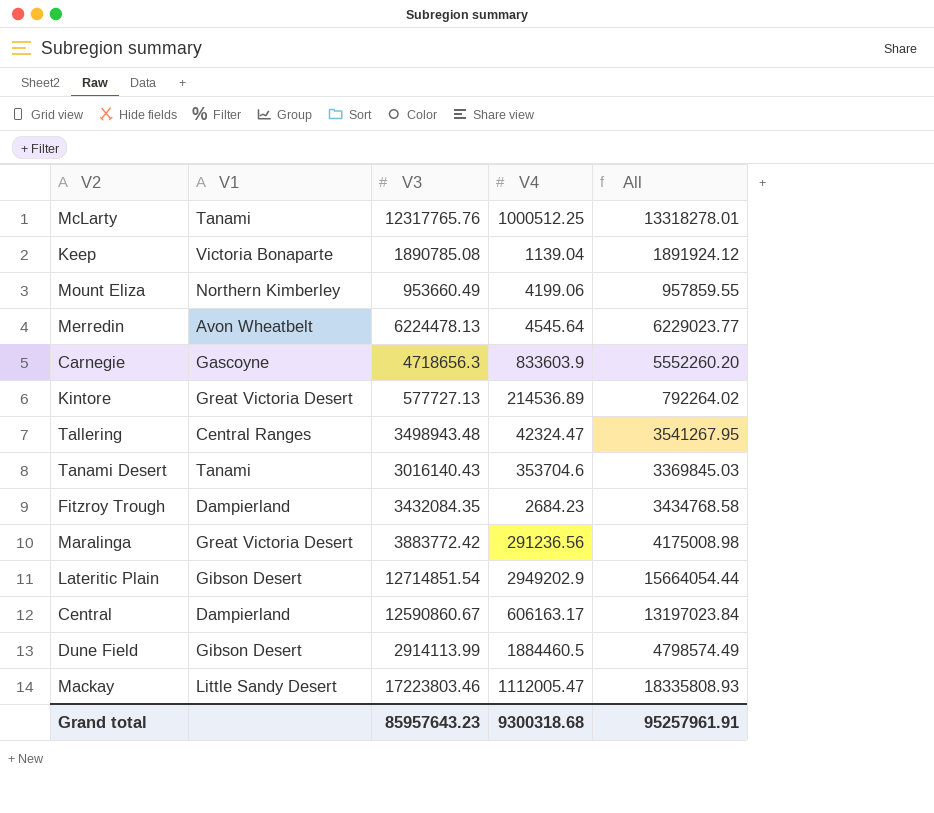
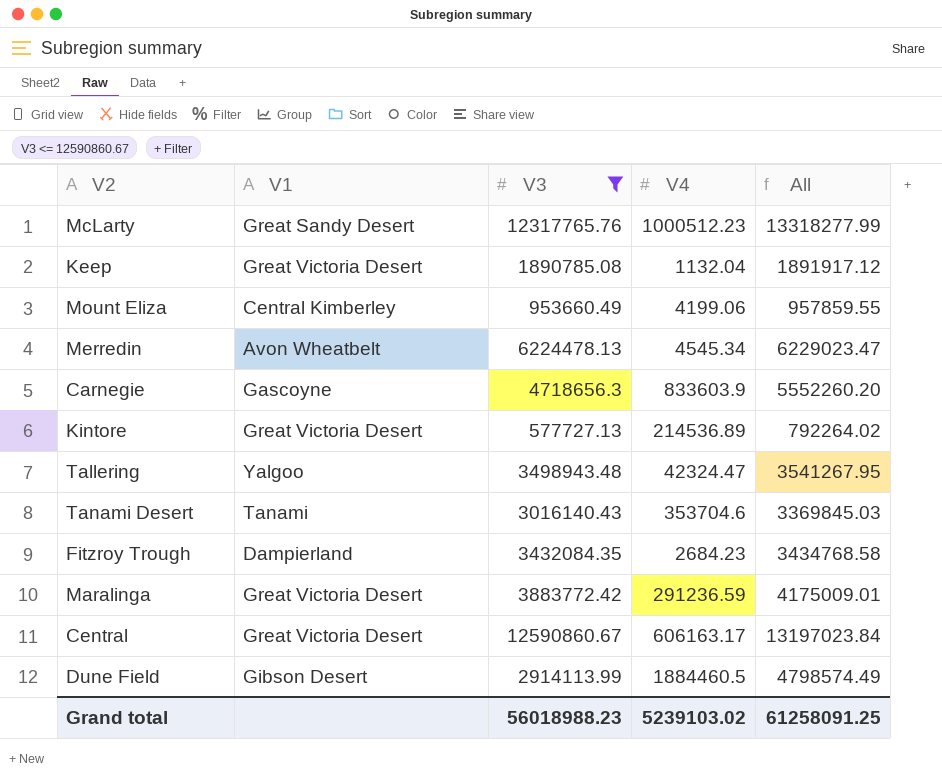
filter: none -> V3 <= 12590860.67
McLarty | V1: Tanami -> Great Sandy Desert
McLarty | V4: 1000512.25 -> 1000512.23
McLarty | All: 13318278.01 -> 13318277.99
Keep | V1: Victoria Bonaparte -> Great Victoria Desert
Keep | V4: 1139.04 -> 1132.04
Keep | All: 1891924.12 -> 1891917.12
Mount Eliza | V1: Northern Kimberley -> Central Kimberley
Merredin | V4: 4545.64 -> 4545.34
Merredin | All: 6229023.77 -> 6229023.47
Tallering | V1: Central Ranges -> Yalgoo
Maralinga | V4: 291236.56 -> 291236.59
Maralinga | All: 4175008.98 -> 4175009.01
Central | V1: Dampierland -> Great Victoria Desert
Grand total | V3: 85957643.23 -> 56018988.23
Grand total | V4: 9300318.68 -> 5239103.02
Grand total | All: 95257961.91 -> 61258091.25

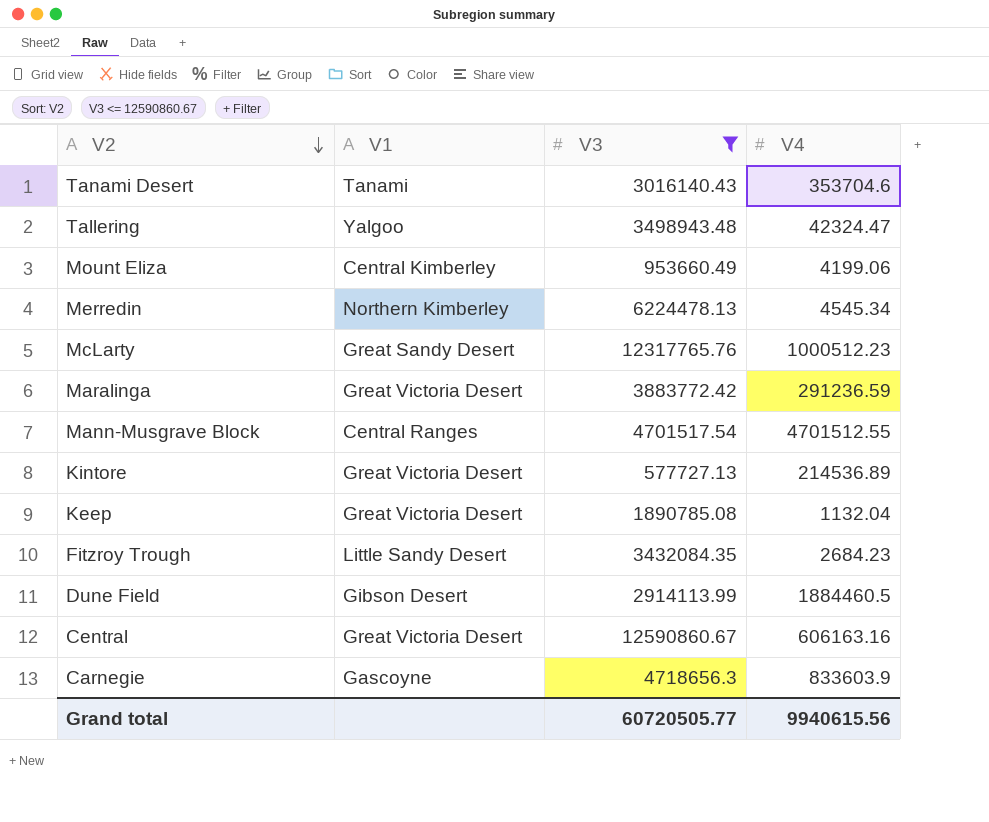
row order: none -> V2 descending
column All | formula: [V3] + [V4] -> none
Merredin | V1: Avon Wheatbelt -> Northern Kimberley
row Mann-Musgrave Block: none -> Central Ranges | 4701517.54 | 4701512.55
Fitzroy Trough | V1: Dampierland -> Little Sandy Desert
Central | V4: 606163.17 -> 606163.16
Grand total | V3: 56018988.23 -> 60720505.77
Grand total | V4: 5239103.02 -> 9940615.56

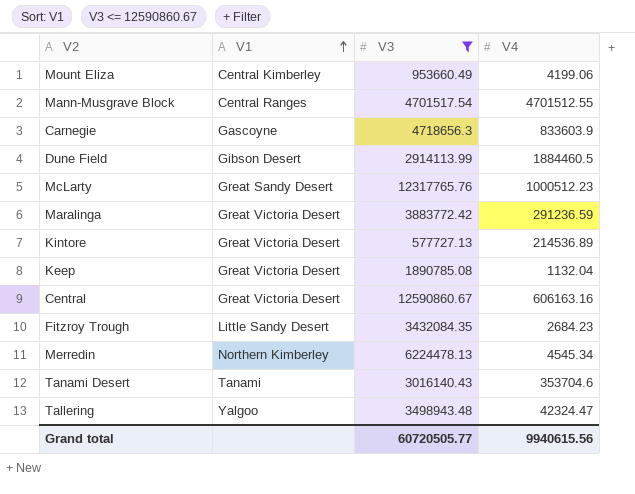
row order: V2 descending -> V1 ascending

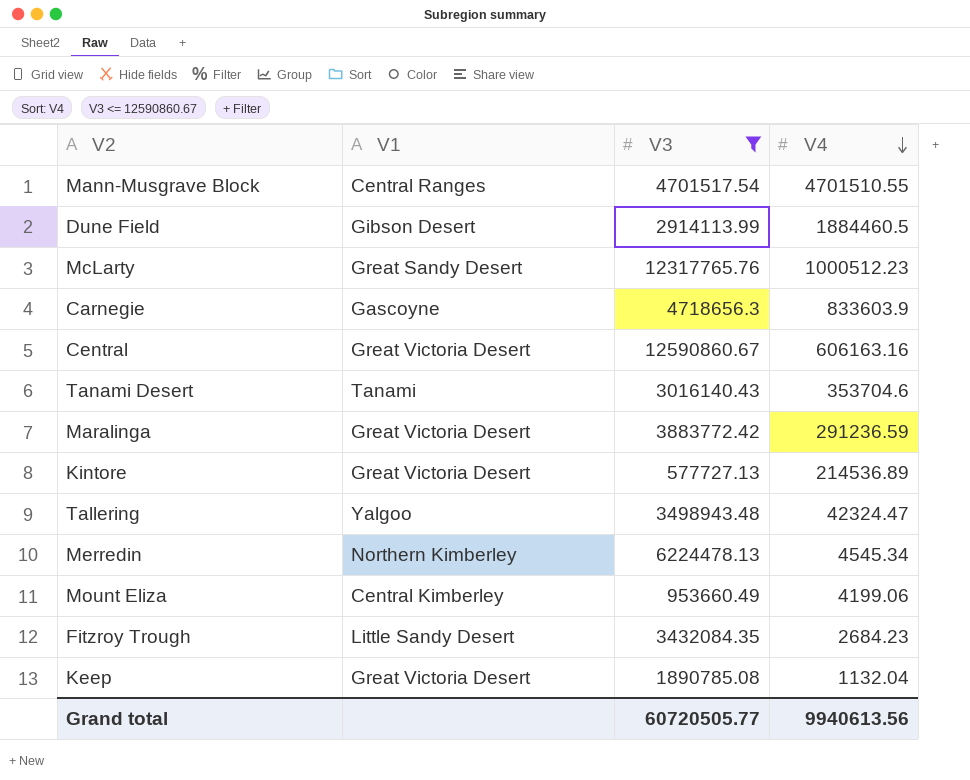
row order: V1 ascending -> V4 descending
Mann-Musgrave Block | V4: 4701512.55 -> 4701510.55
Grand total | V4: 9940615.56 -> 9940613.56

